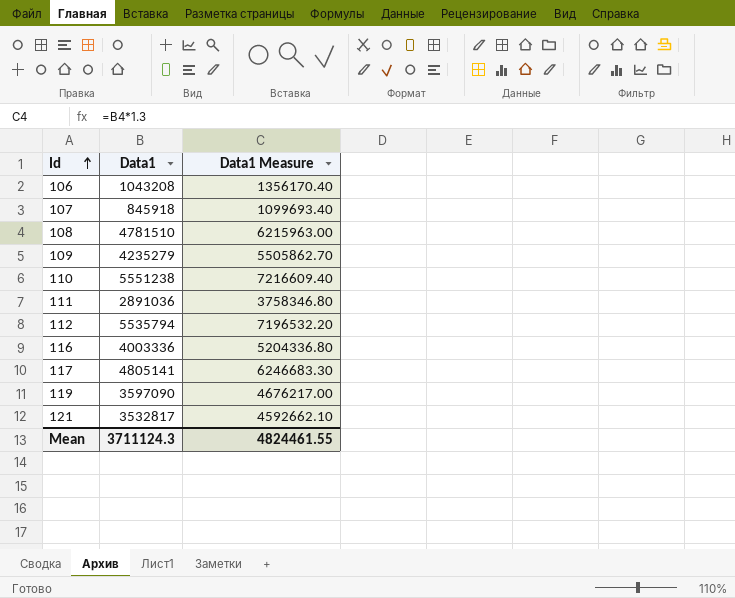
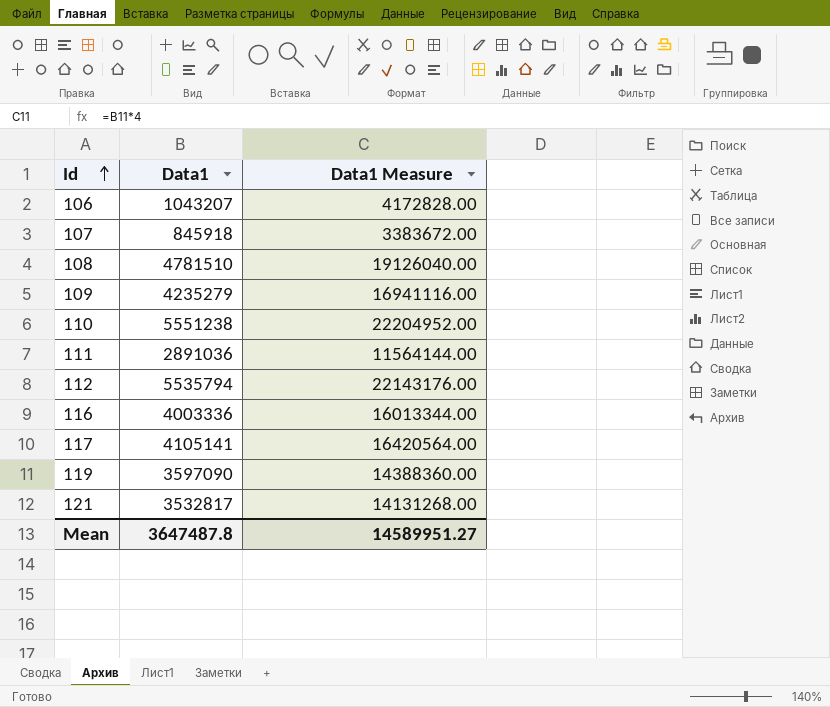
column Data1 Measure | formula: [Data1] * 1.3 -> [Data1] * 4
106 | Data1: 1043208 -> 1043207
117 | Data1: 4805141 -> 4105141
Mean | Data1: 3711124.3 -> 3647487.8
Mean | Data1 Measure: 4824461.55 -> 14589951.27

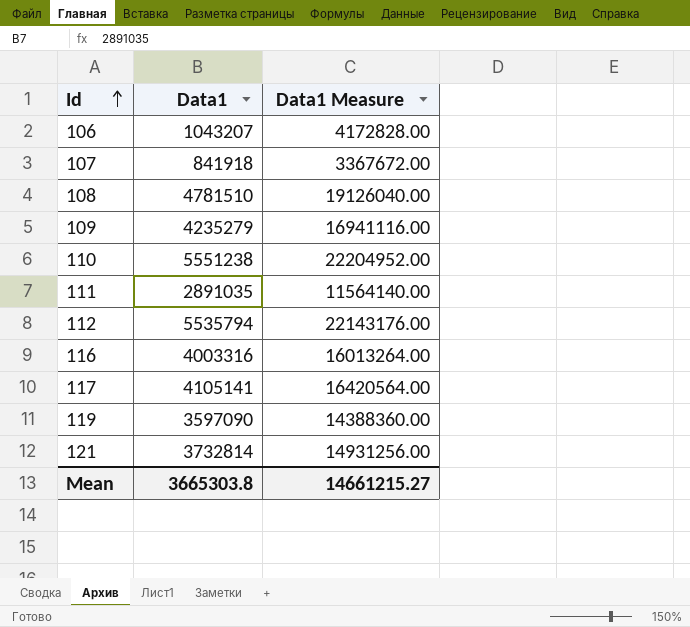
107 | Data1: 845918 -> 841918
107 | Data1 Measure: 3383672.00 -> 3367672.00
111 | Data1: 2891036 -> 2891035
111 | Data1 Measure: 11564144.00 -> 11564140.00
116 | Data1: 4003336 -> 4003316
116 | Data1 Measure: 16013344.00 -> 16013264.00
121 | Data1: 3532817 -> 3732814
121 | Data1 Measure: 14131268.00 -> 14931256.00
Mean | Data1: 3647487.8 -> 3665303.8
Mean | Data1 Measure: 14589951.27 -> 14661215.27

